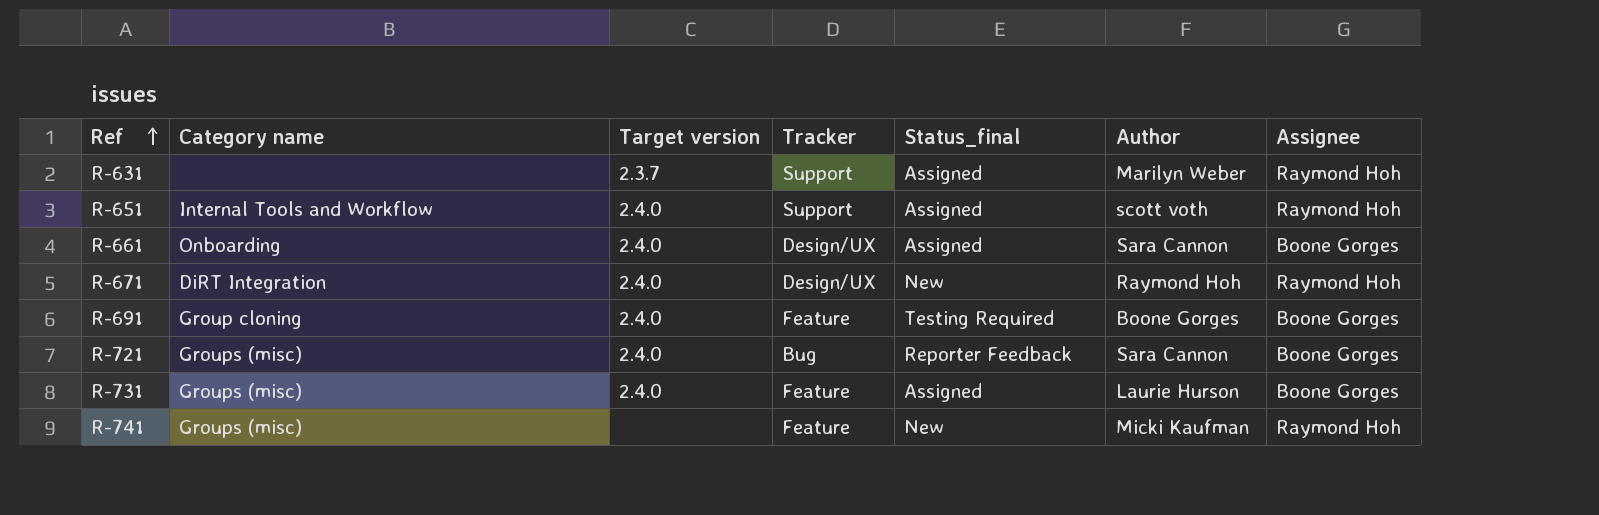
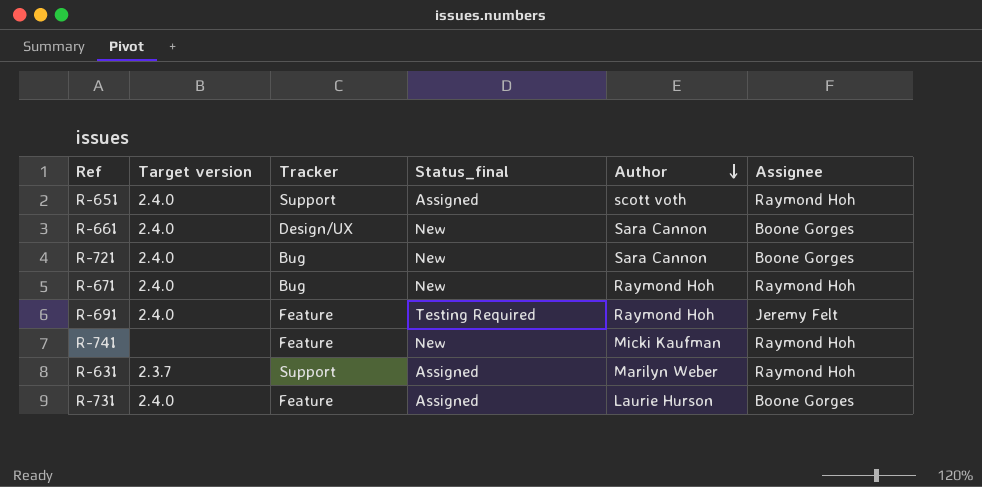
row order: Ref ascending -> Author descending
column Category name | position: 2 -> none
R-661 | Status_final: Assigned -> New
R-721 | Status_final: Reporter Feedback -> New
R-671 | Tracker: Design/UX -> Bug
R-691 | Author: Boone Gorges -> Raymond Hoh
R-691 | Assignee: Boone Gorges -> Jeremy Felt

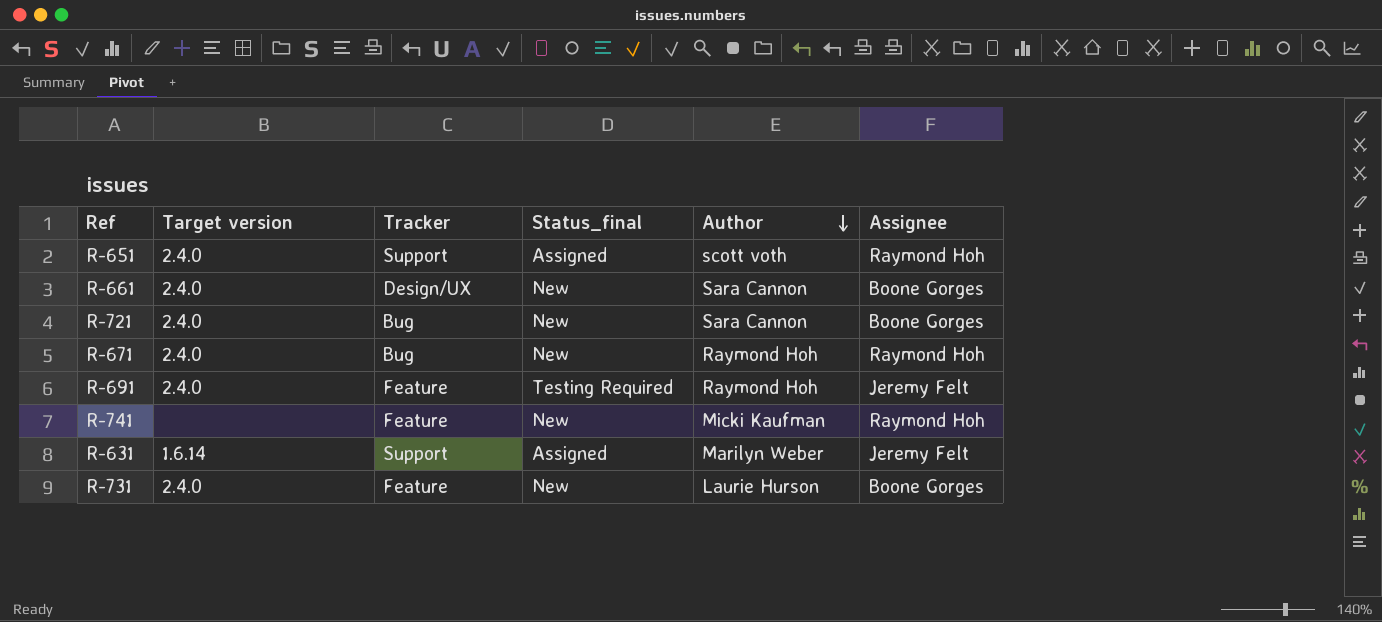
R-631 | Target version: 2.3.7 -> 1.6.14
R-631 | Assignee: Raymond Hoh -> Jeremy Felt
R-731 | Status_final: Assigned -> New

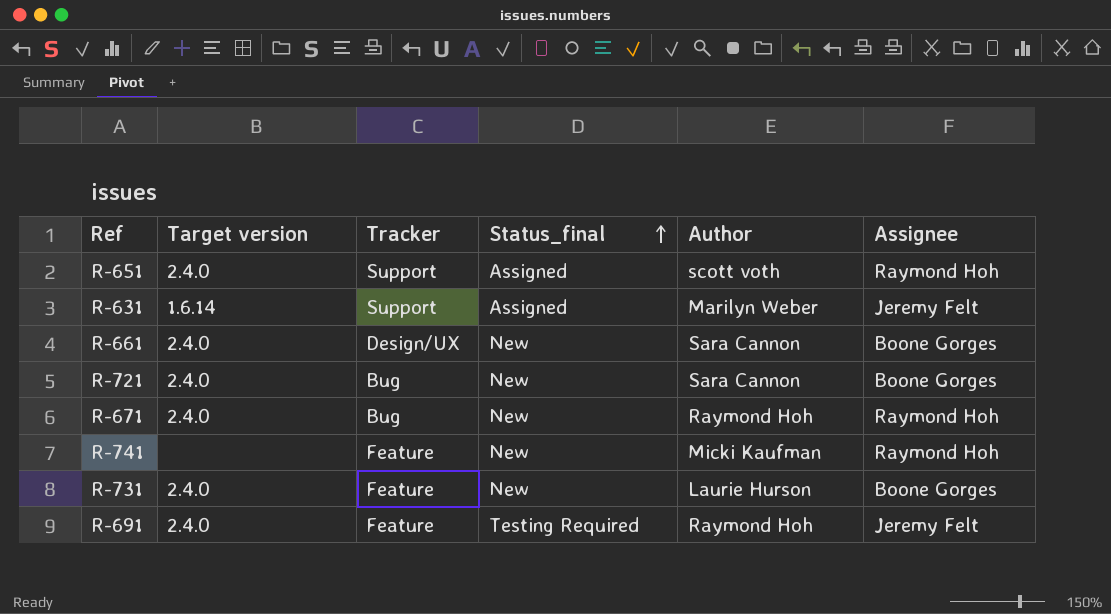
row order: Author descending -> Status_final ascending

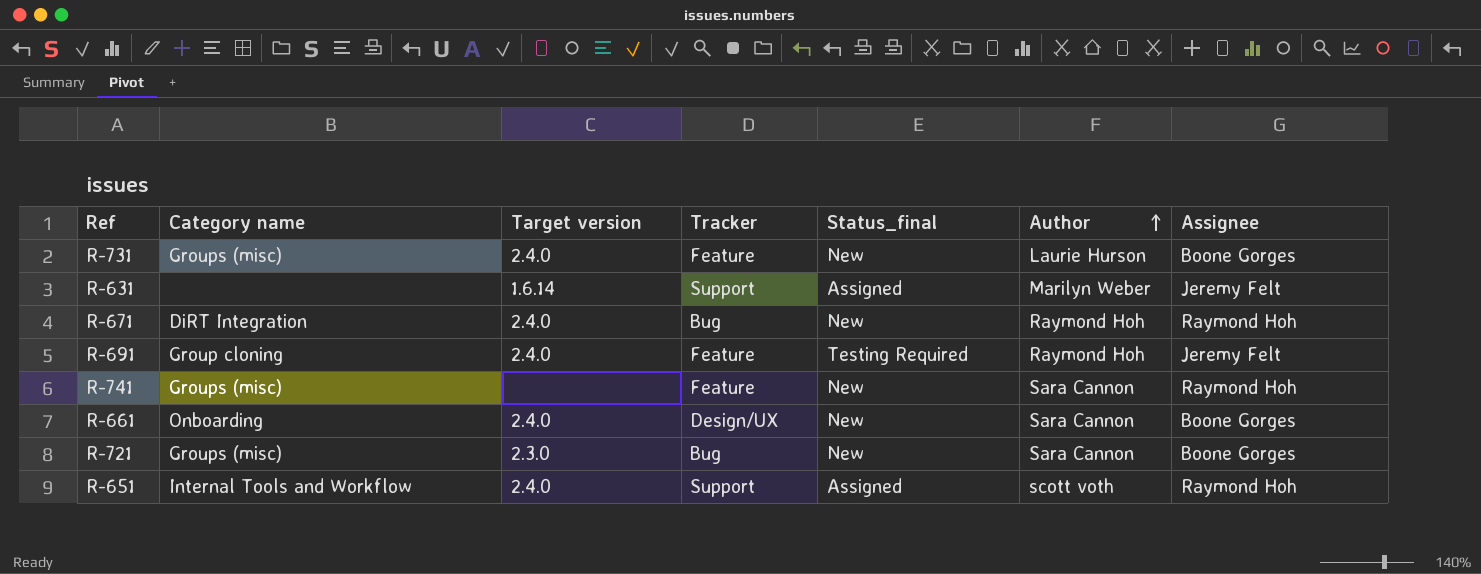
row order: Status_final ascending -> Author ascending
column Category name | position: none -> 2
R-741 | Author: Micki Kaufman -> Sara Cannon
R-721 | Target version: 2.4.0 -> 2.3.0

